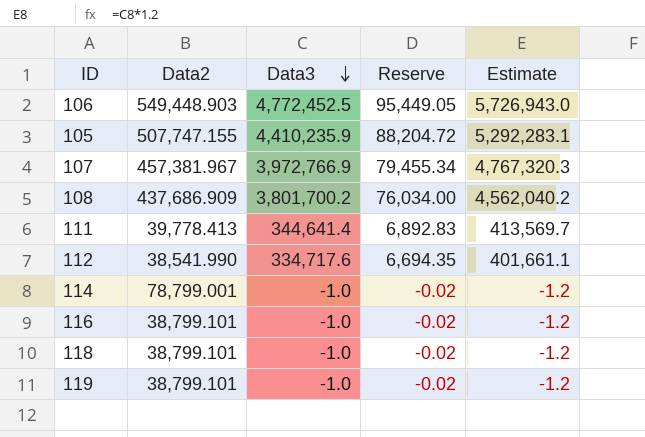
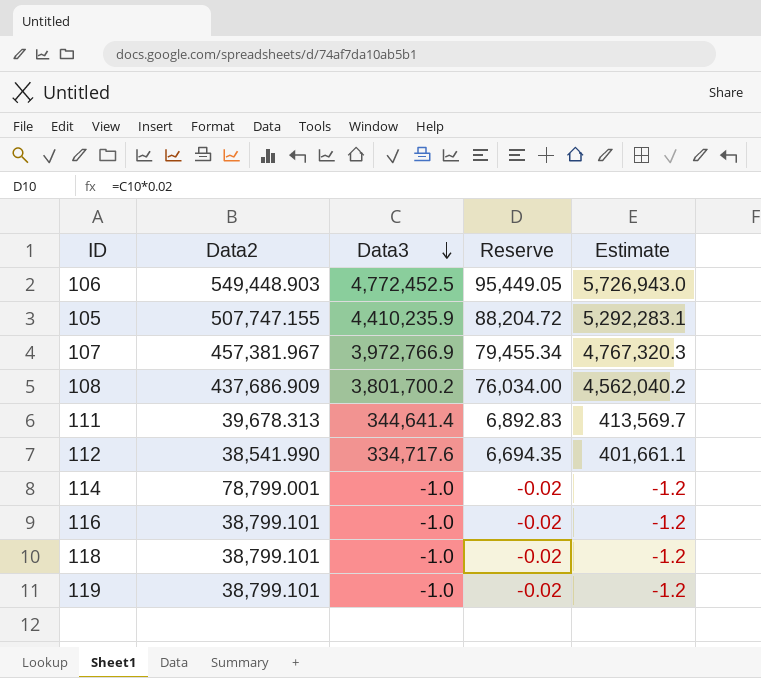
111 | Data2: 39,778.413 -> 39,678.313

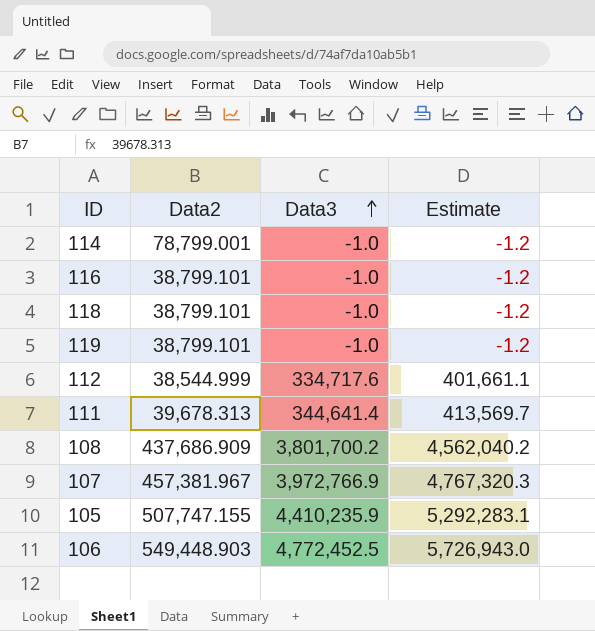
row order: Data3 descending -> Data3 ascending
column Reserve | formula: [Data3] * 0.02 -> none
112 | Data2: 38,541.990 -> 38,544.999

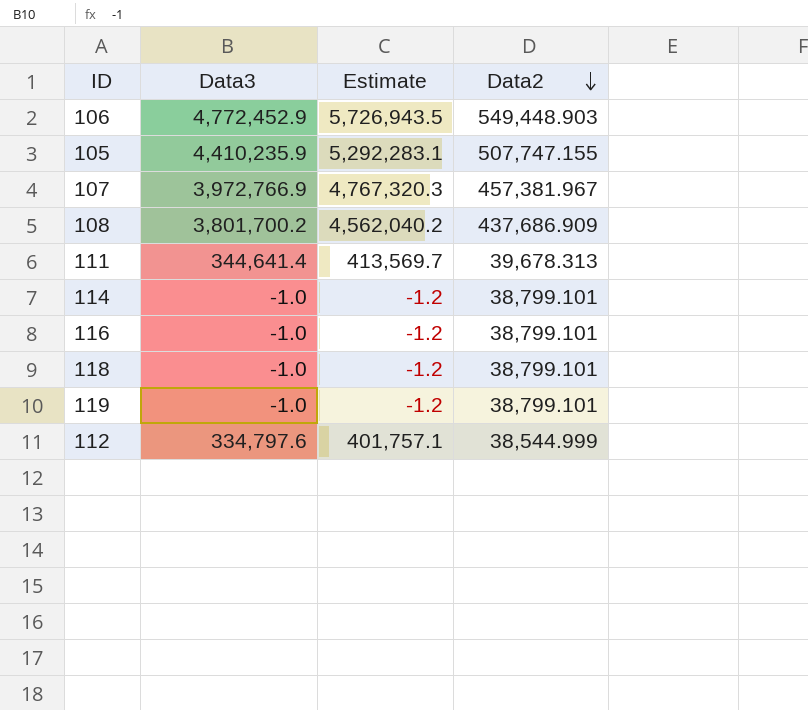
row order: Data3 ascending -> Data2 descending
column Data2 | position: 2 -> 4
106 | Data3: 4,772,452.5 -> 4,772,452.9
106 | Estimate: 5,726,943.0 -> 5,726,943.5
114 | Data2: 78,799.001 -> 38,799.101
112 | Data3: 334,717.6 -> 334,797.6
112 | Estimate: 401,661.1 -> 401,757.1

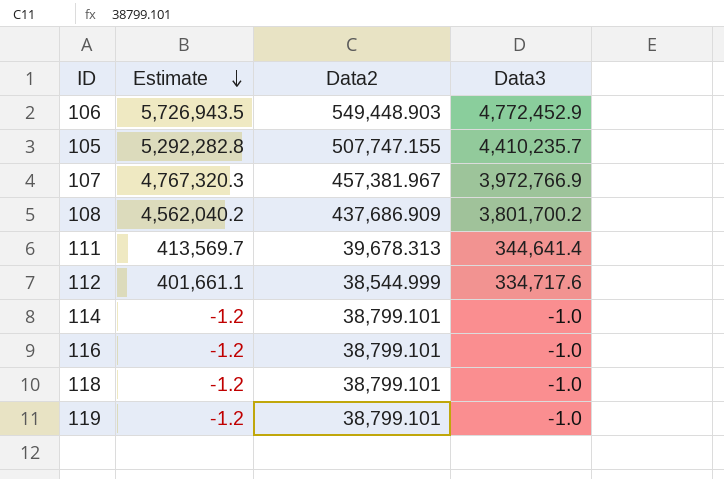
row order: Data2 descending -> Estimate descending
column Data3 | position: 2 -> 4
105 | Estimate: 5,292,283.1 -> 5,292,282.8
105 | Data3: 4,410,235.9 -> 4,410,235.7
112 | Estimate: 401,757.1 -> 401,661.1
112 | Data3: 334,797.6 -> 334,717.6

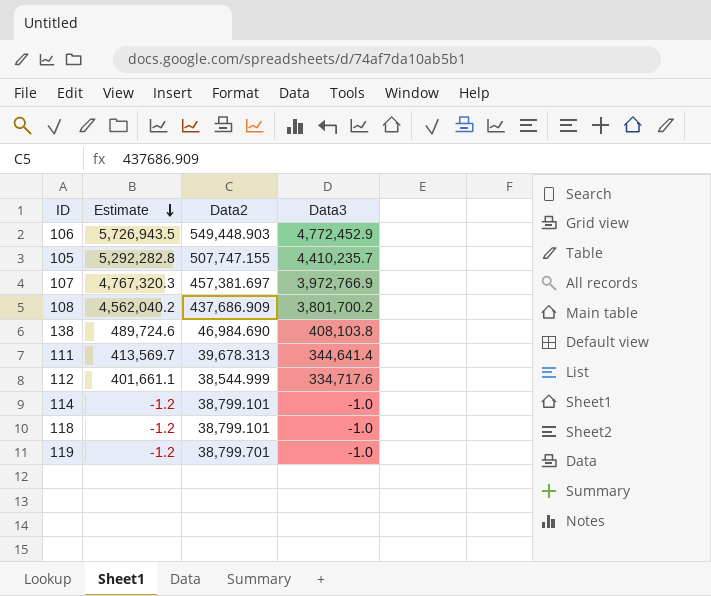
row 116: -1.2 | 38,799.101 | -1.0 -> none
107 | Data2: 457,381.967 -> 457,381.697
row 138: none -> 489,724.6 | 46,984.690 | 408,103.8
119 | Data2: 38,799.101 -> 38,799.701

